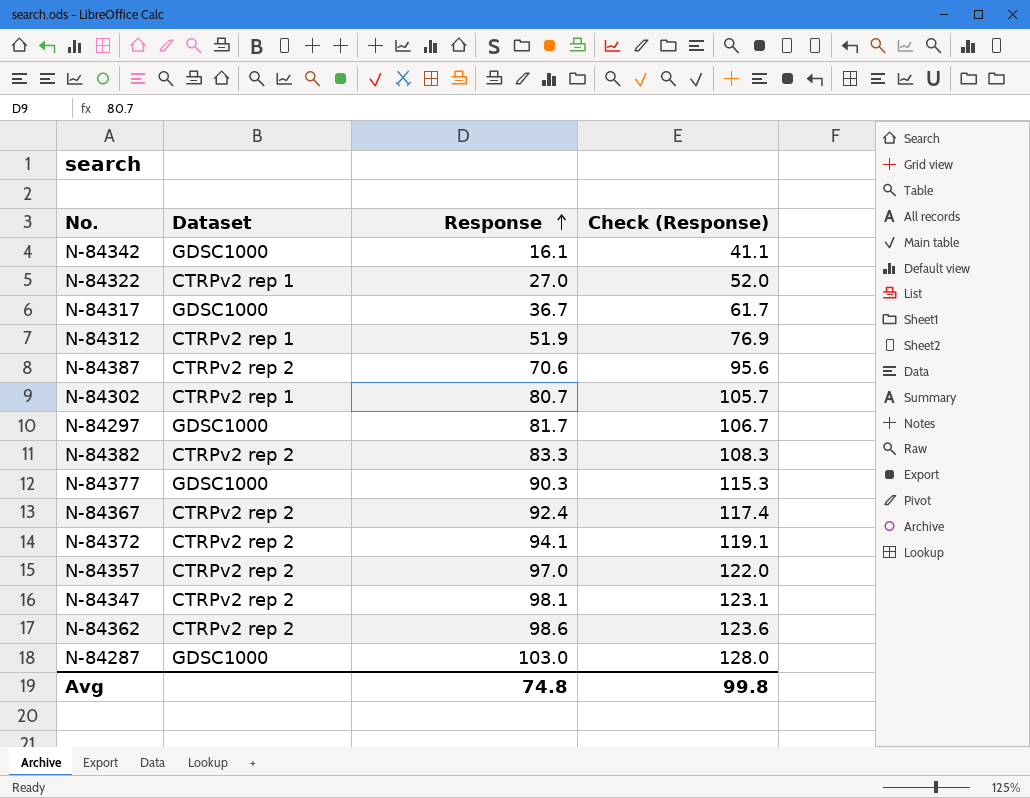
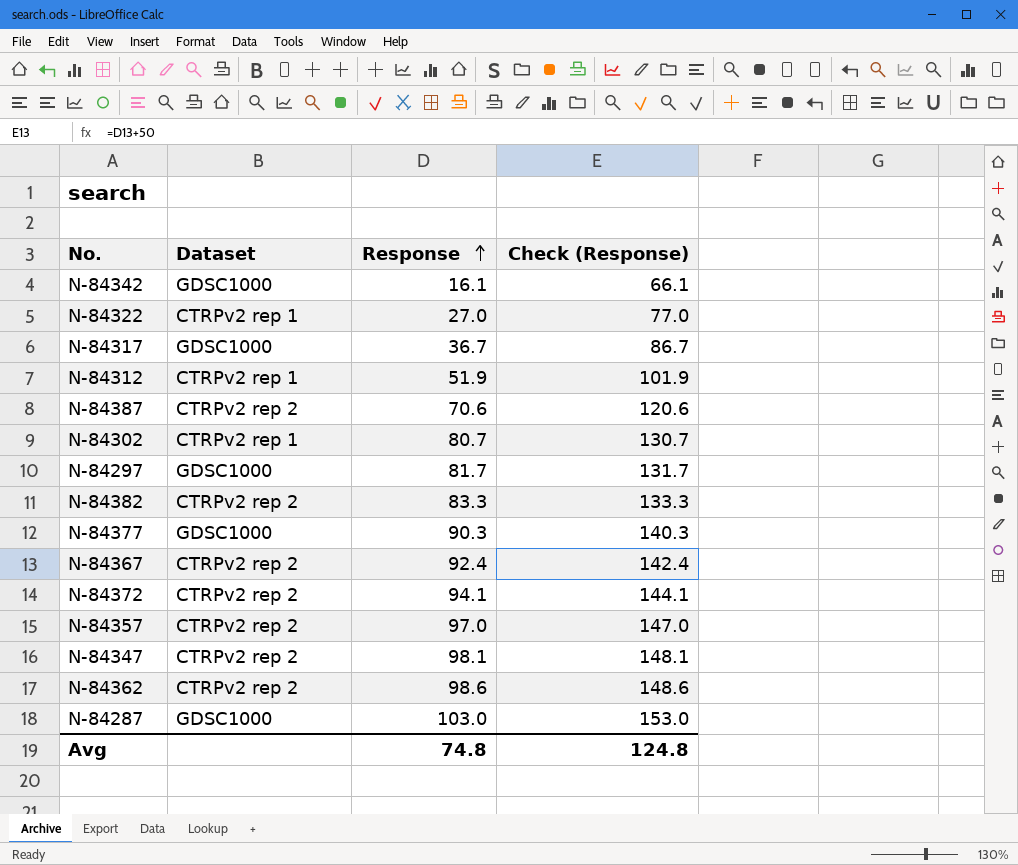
column Check (Response) | formula: [Response] + 25 -> [Response] + 50
Avg | Check (Response): 99.8 -> 124.8

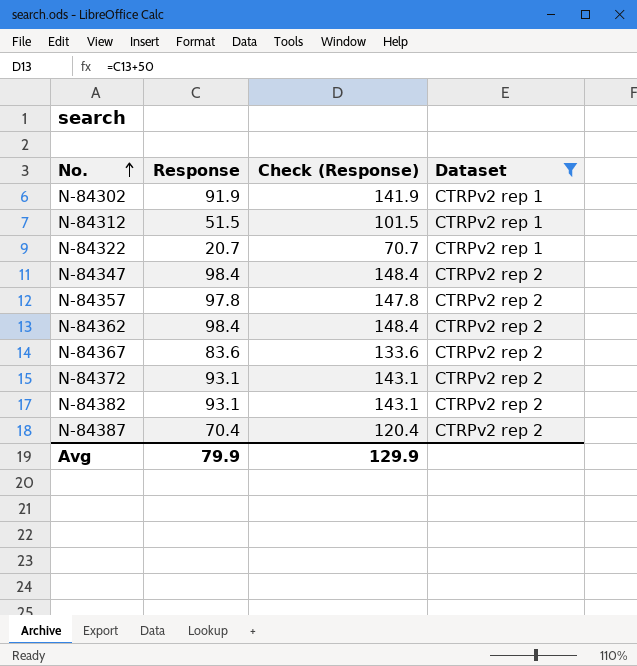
filter: none -> Dataset != GDSC1000
row order: Response ascending -> No. ascending
column Dataset | position: 2 -> 4
N-84302 | Response: 80.7 -> 91.9
N-84302 | Check (Response): 130.7 -> 141.9
N-84312 | Response: 51.9 -> 51.5
N-84312 | Check (Response): 101.9 -> 101.5
N-84322 | Response: 27.0 -> 20.7
N-84322 | Check (Response): 77.0 -> 70.7
N-84347 | Response: 98.1 -> 98.4
N-84347 | Check (Response): 148.1 -> 148.4
N-84357 | Response: 97.0 -> 97.8
N-84357 | Check (Response): 147.0 -> 147.8
N-84362 | Response: 98.6 -> 98.4
N-84362 | Check (Response): 148.6 -> 148.4
N-84367 | Response: 92.4 -> 83.6
N-84367 | Check (Response): 142.4 -> 133.6
N-84372 | Response: 94.1 -> 93.1
N-84372 | Check (Response): 144.1 -> 143.1
N-84382 | Response: 83.3 -> 93.1
N-84382 | Check (Response): 133.3 -> 143.1
N-84387 | Response: 70.6 -> 70.4
N-84387 | Check (Response): 120.6 -> 120.4
Avg | Response: 74.8 -> 79.9
Avg | Check (Response): 124.8 -> 129.9

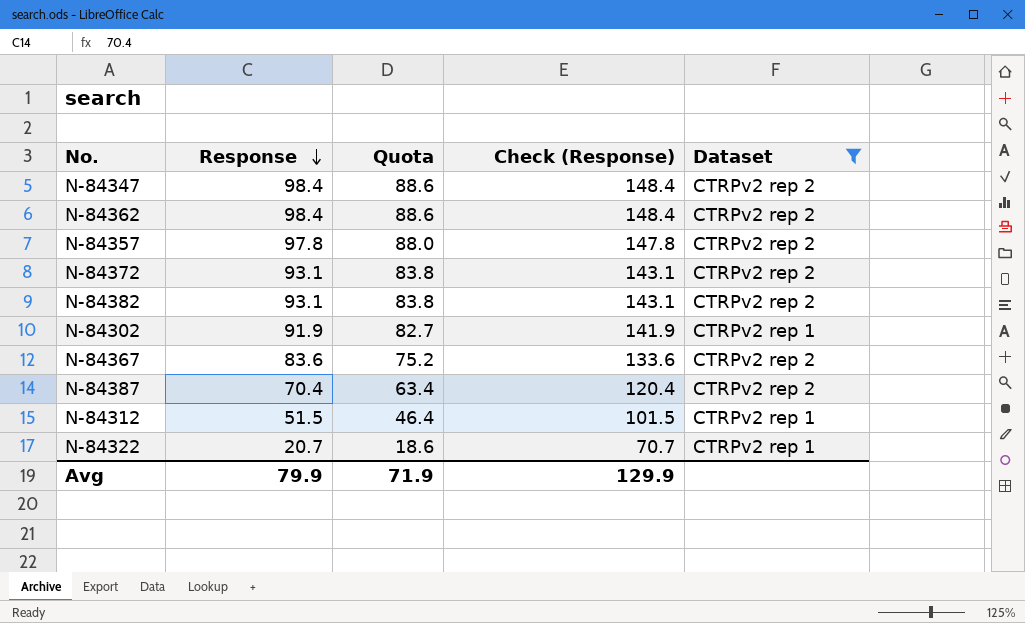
row order: No. ascending -> Response descending
column Quota | formula: none -> [Response] * 0.9

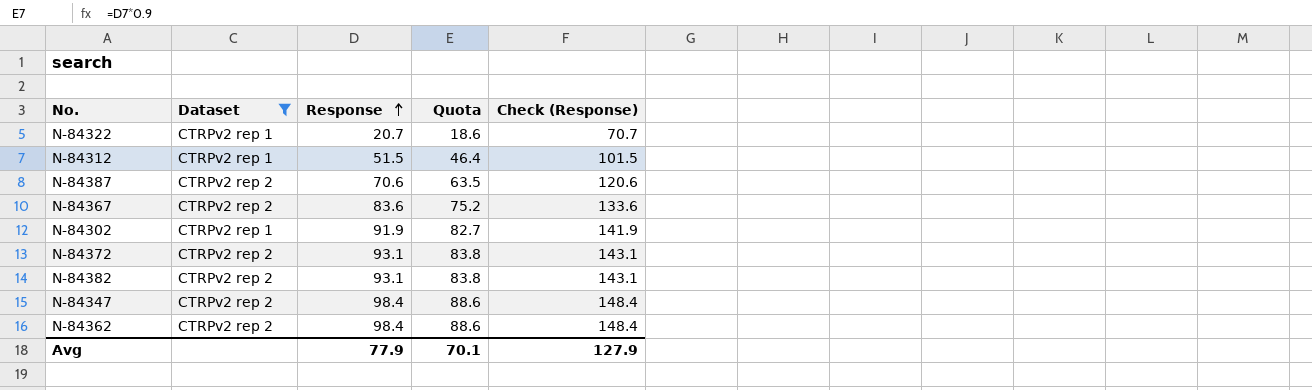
row order: Response descending -> Response ascending
column Dataset | position: 5 -> 2
row N-84357: 97.8 | 88.0 | 147.8 | CTRPv2 rep 2 -> none
N-84387 | Response: 70.4 -> 70.6
N-84387 | Quota: 63.4 -> 63.5
N-84387 | Check (Response): 120.4 -> 120.6
Avg | Response: 79.9 -> 77.9
Avg | Quota: 71.9 -> 70.1
Avg | Check (Response): 129.9 -> 127.9

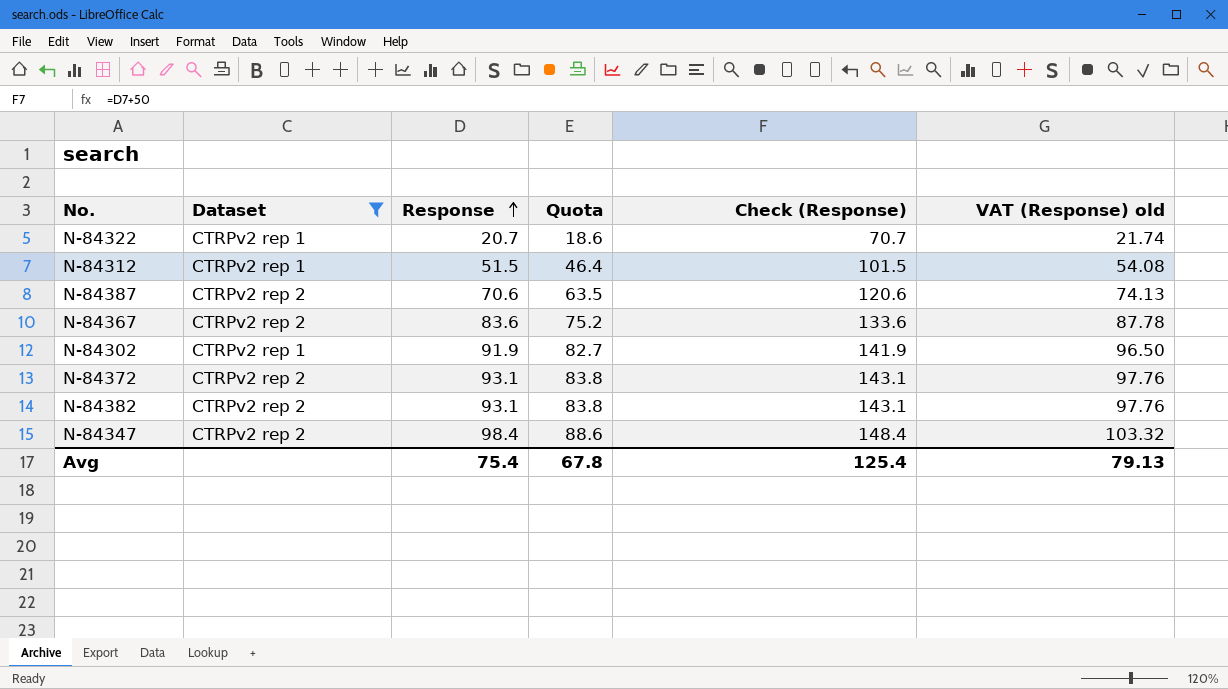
column VAT (Response) old | formula: none -> [Response] * 1.05
row N-84362: CTRPv2 rep 2 | 98.4 | 88.6 | 148.4 -> none
Avg | Response: 77.9 -> 75.4
Avg | Quota: 70.1 -> 67.8
Avg | Check (Response): 127.9 -> 125.4

